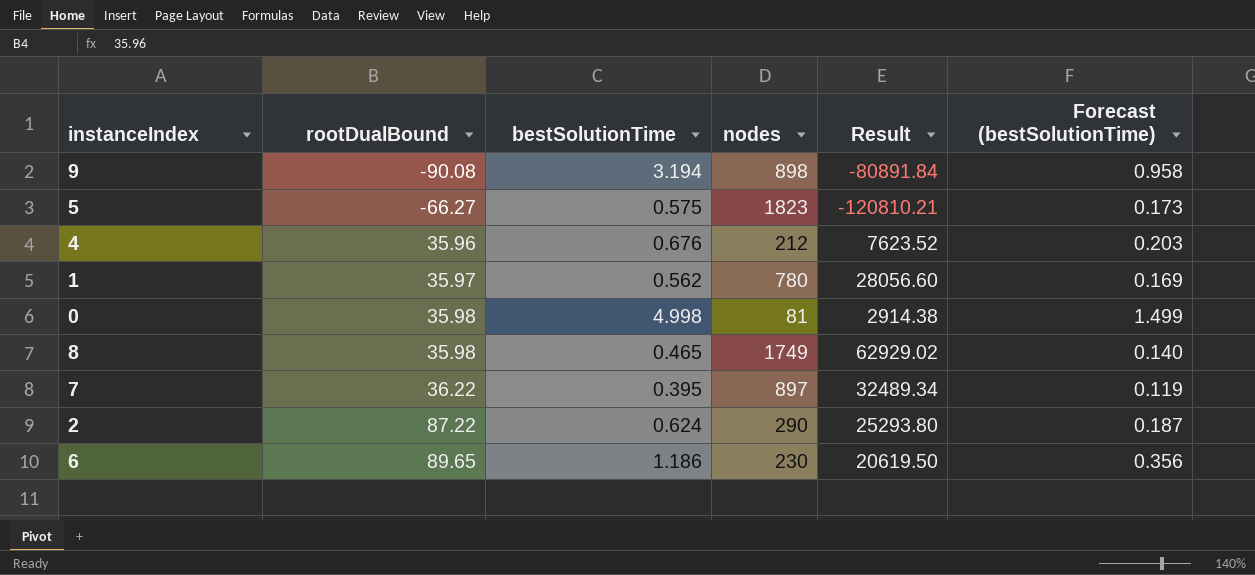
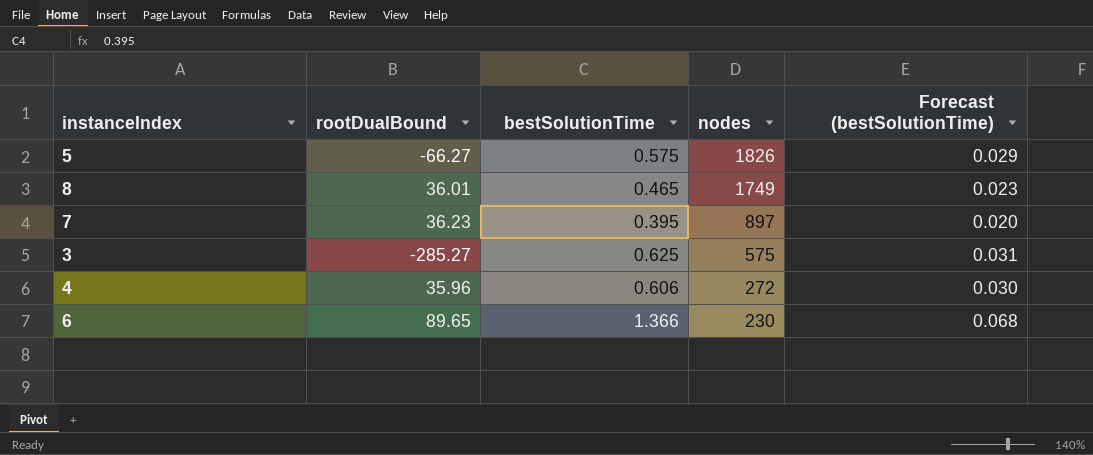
row order: rootDualBound ascending -> nodes descending
column Result | formula: [rootDualBound] * [nodes] -> none
column Forecast (bestSolutionTime) | formula: [bestSolutionTime] * 0.3 -> [bestSolutionTime] * 0.05
row 9: -90.08 | 3.194 | 898 | -80891.84 | 0.958 -> none
row 1: 35.97 | 0.562 | 780 | 28056.60 | 0.169 -> none
row 0: 35.98 | 4.998 | 81 | 2914.38 | 1.499 -> none
row 2: 87.22 | 0.624 | 290 | 25293.80 | 0.187 -> none
5 | nodes: 1823 -> 1826
8 | rootDualBound: 35.98 -> 36.01
7 | rootDualBound: 36.22 -> 36.23
row 3: none -> -285.27 | 0.625 | 575 | 0.031
4 | bestSolutionTime: 0.676 -> 0.606
4 | nodes: 212 -> 272
6 | bestSolutionTime: 1.186 -> 1.366

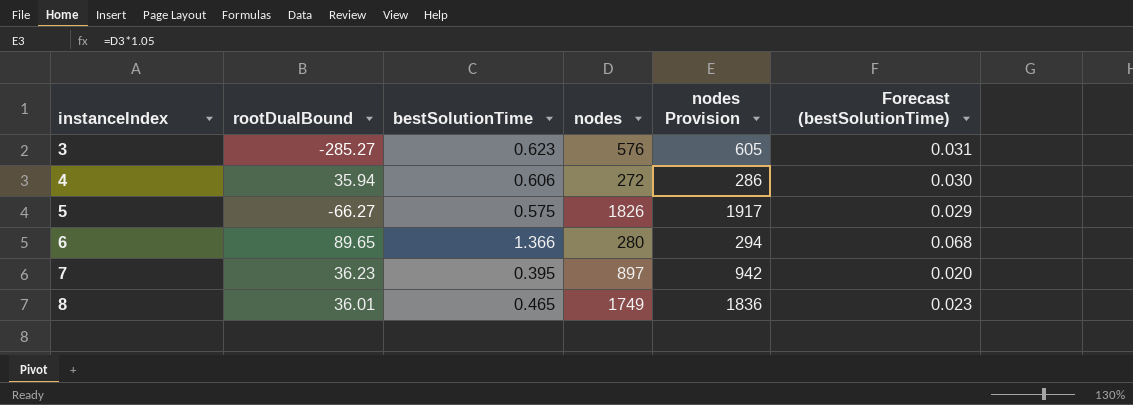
row order: nodes descending -> instanceIndex ascending
column nodes Provision | formula: none -> [nodes] * 1.05
3 | bestSolutionTime: 0.625 -> 0.623
3 | nodes: 575 -> 576
4 | rootDualBound: 35.96 -> 35.94
6 | nodes: 230 -> 280

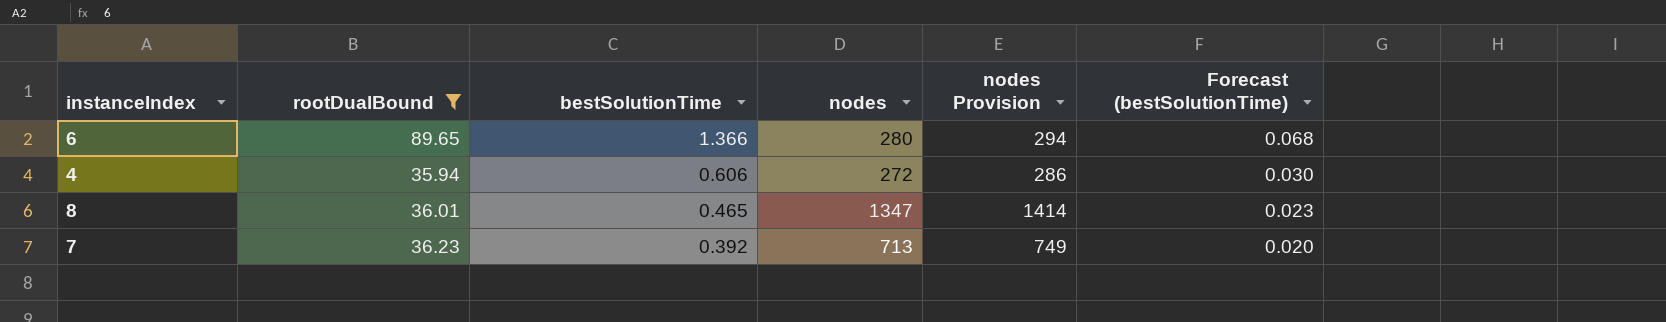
filter: none -> rootDualBound >= 35.94
row order: instanceIndex ascending -> bestSolutionTime descending
8 | nodes: 1749 -> 1347
8 | nodes Provision: 1836 -> 1414
7 | bestSolutionTime: 0.395 -> 0.392
7 | nodes: 897 -> 713
7 | nodes Provision: 942 -> 749

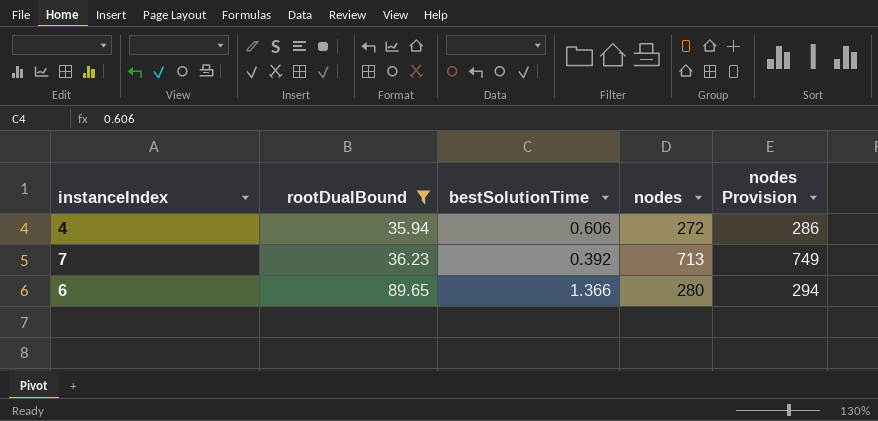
row order: bestSolutionTime descending -> rootDualBound ascending
column Forecast (bestSolutionTime) | formula: [bestSolutionTime] * 0.05 -> none
row 8: 36.01 | 0.465 | 1347 | 1414 | 0.023 -> none

